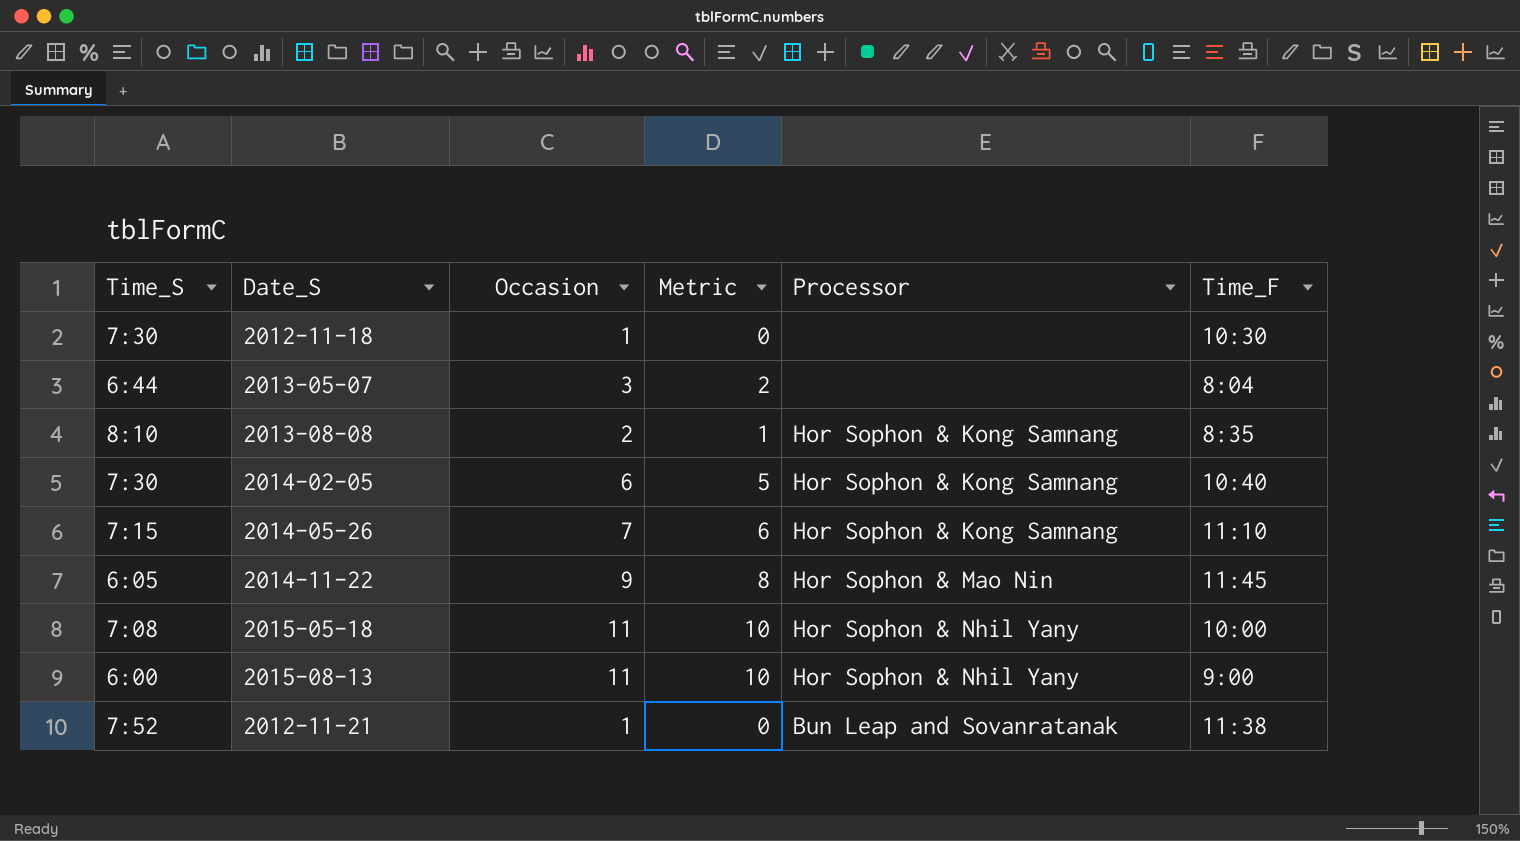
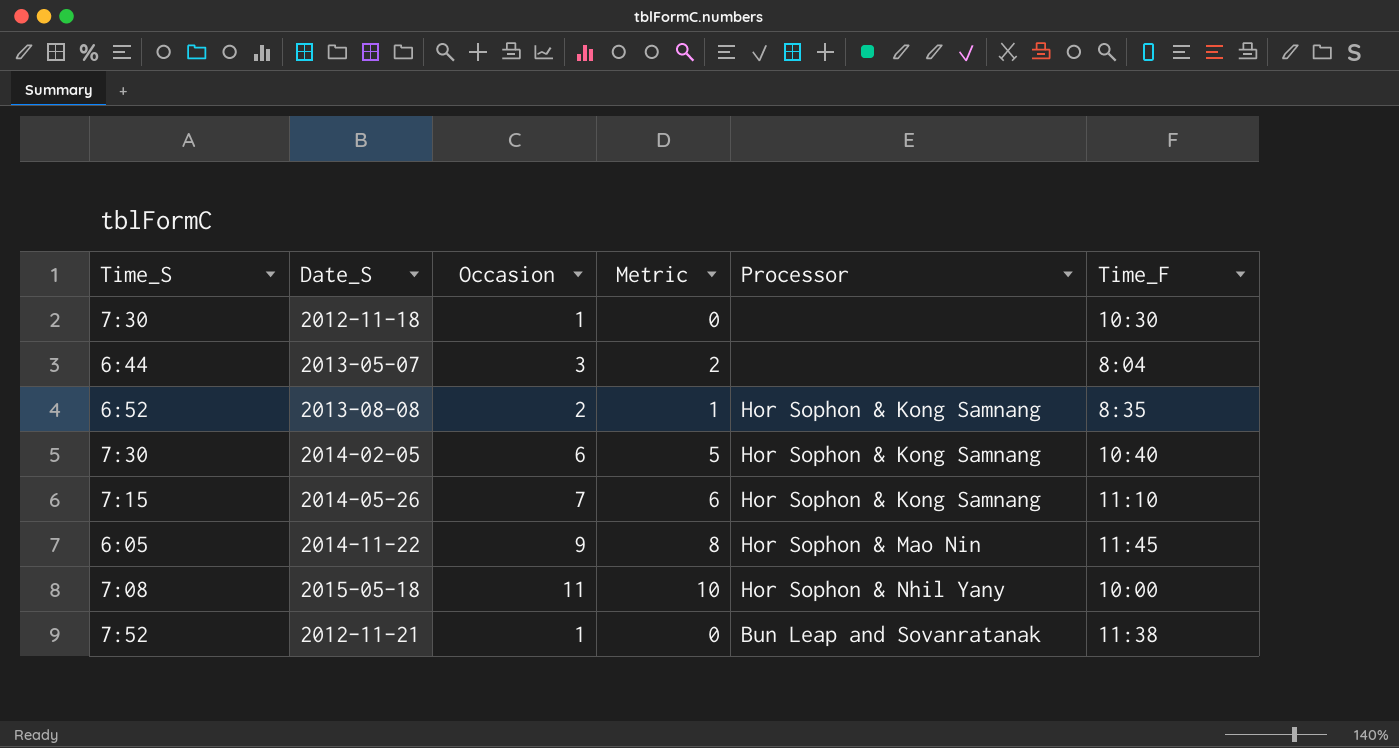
row 2015-08-13: 6:00 | 11 | 10 | Hor Sophon & Nhil Yany | 9:00 -> none
2013-08-08 | Time_S: 8:10 -> 6:52

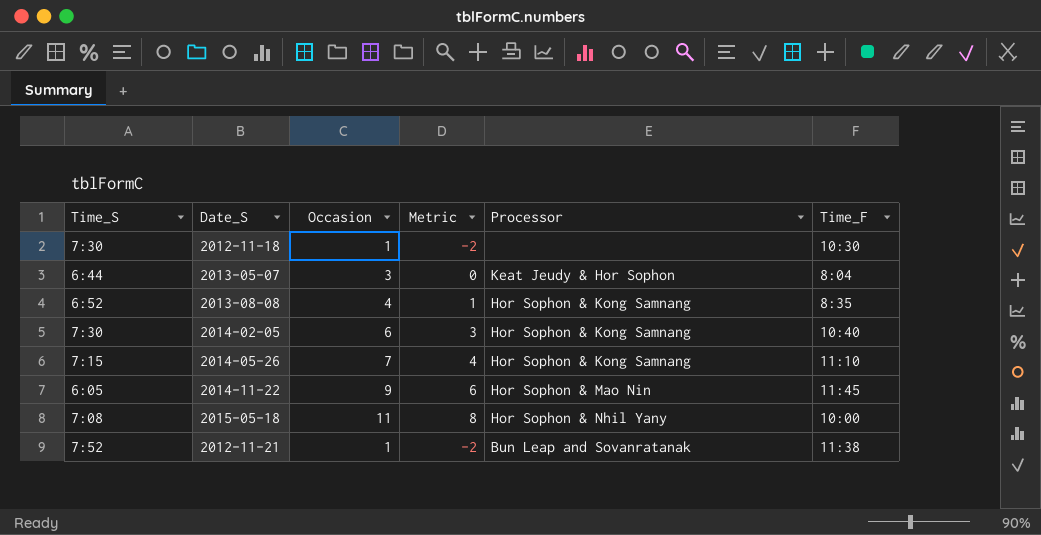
column Metric | formula: [Occasion] - 1 -> [Occasion] - 3
2013-05-07 | Processor: none -> Keat Jeudy & Hor Sophon
2013-08-08 | Occasion: 2 -> 4

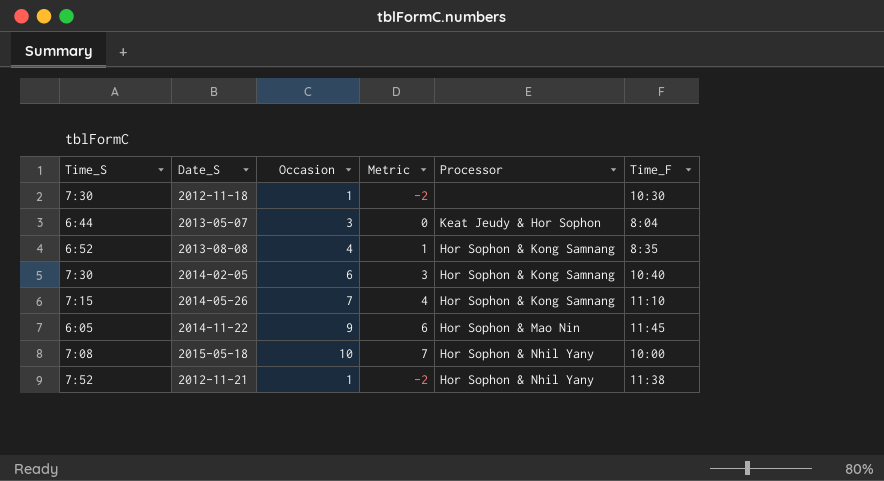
2015-05-18 | Occasion: 11 -> 10
2015-05-18 | Metric: 8 -> 7
2012-11-21 | Processor: Bun Leap and Sovanratanak -> Hor Sophon & Nhil Yany

